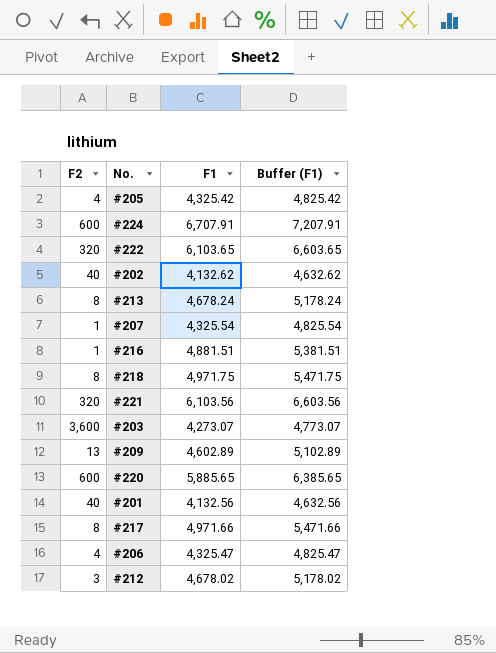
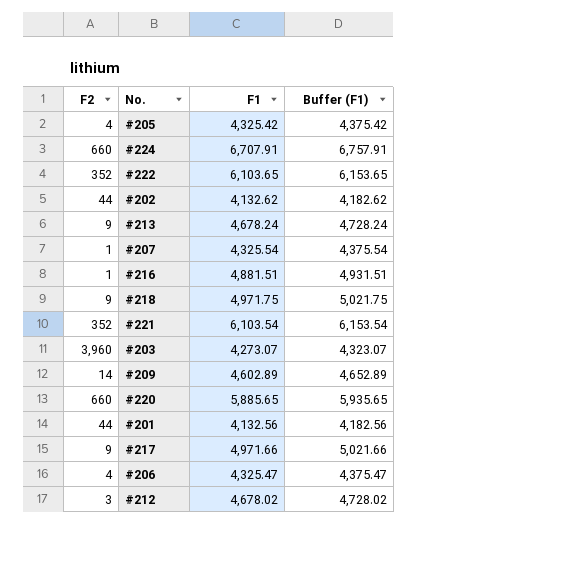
column Buffer (F1) | formula: [F1] + 500 -> [F1] + 50
#224 | F2: 600 -> 660
#222 | F2: 320 -> 352
#202 | F2: 40 -> 44
#213 | F2: 8 -> 9
#218 | F2: 8 -> 9
#221 | F2: 320 -> 352
#221 | F1: 6,103.56 -> 6,103.54
#203 | F2: 3,600 -> 3,960
#209 | F2: 13 -> 14
#220 | F2: 600 -> 660
#201 | F2: 40 -> 44
#217 | F2: 8 -> 9

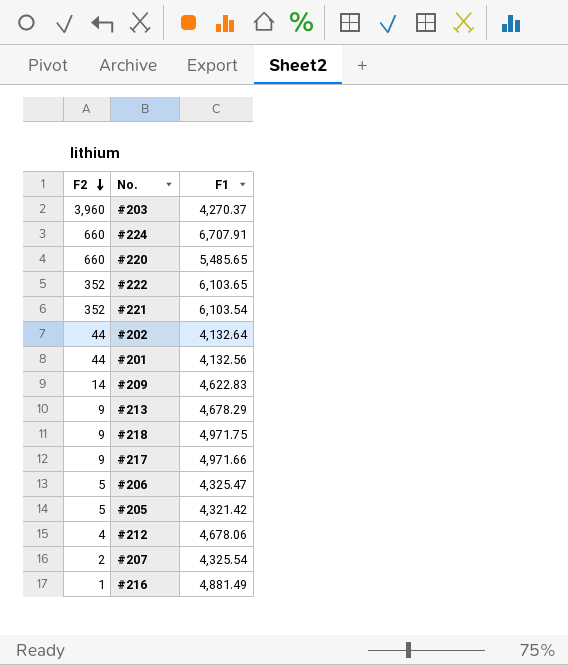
row order: none -> F2 descending
column Buffer (F1) | formula: [F1] + 50 -> none
#203 | F1: 4,273.07 -> 4,270.37
#220 | F1: 5,885.65 -> 5,485.65
#202 | F1: 4,132.62 -> 4,132.64
#209 | F1: 4,602.89 -> 4,622.83
#213 | F1: 4,678.24 -> 4,678.29
#206 | F2: 4 -> 5
#205 | F2: 4 -> 5
#205 | F1: 4,325.42 -> 4,321.42
#212 | F2: 3 -> 4
#212 | F1: 4,678.02 -> 4,678.06
#207 | F2: 1 -> 2
#216 | F1: 4,881.51 -> 4,881.49

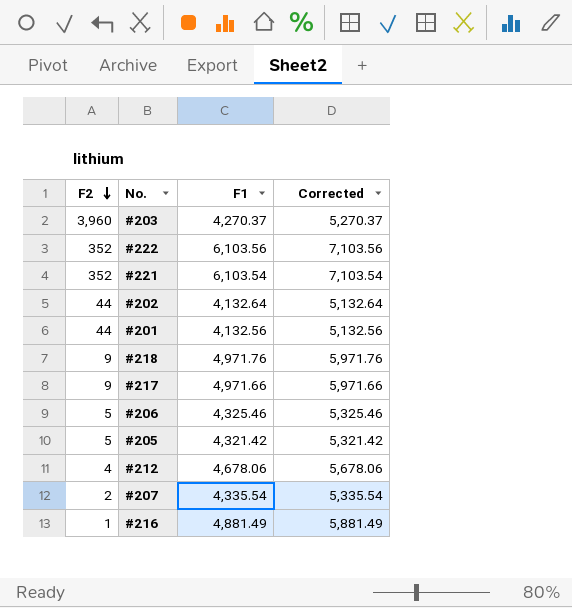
column Corrected | formula: none -> [F1] + 1000
row #224: 660 | 6,707.91 -> none
row #220: 660 | 5,485.65 -> none
row #209: 14 | 4,622.83 -> none
row #213: 9 | 4,678.29 -> none
#222 | F1: 6,103.65 -> 6,103.56
#218 | F1: 4,971.75 -> 4,971.76
#206 | F1: 4,325.47 -> 4,325.46
#207 | F1: 4,325.54 -> 4,335.54

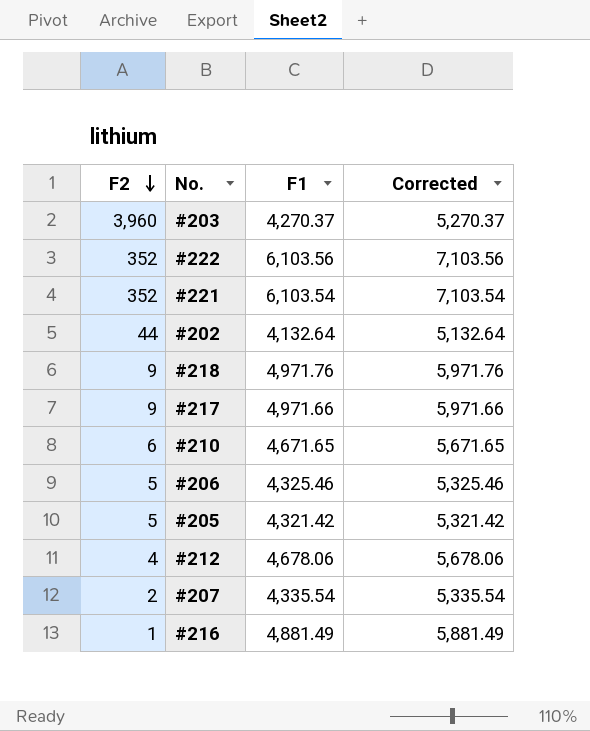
row #201: 44 | 4,132.56 | 5,132.56 -> none
row #210: none -> 6 | 4,671.65 | 5,671.65

